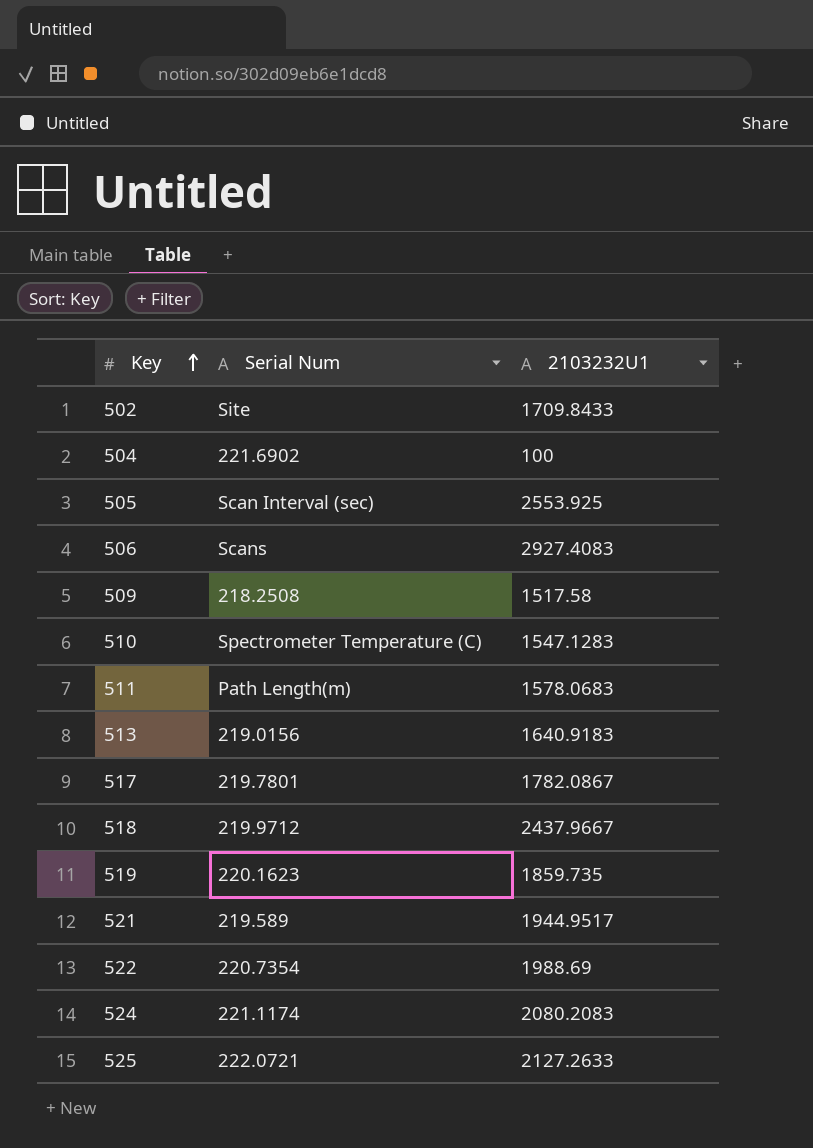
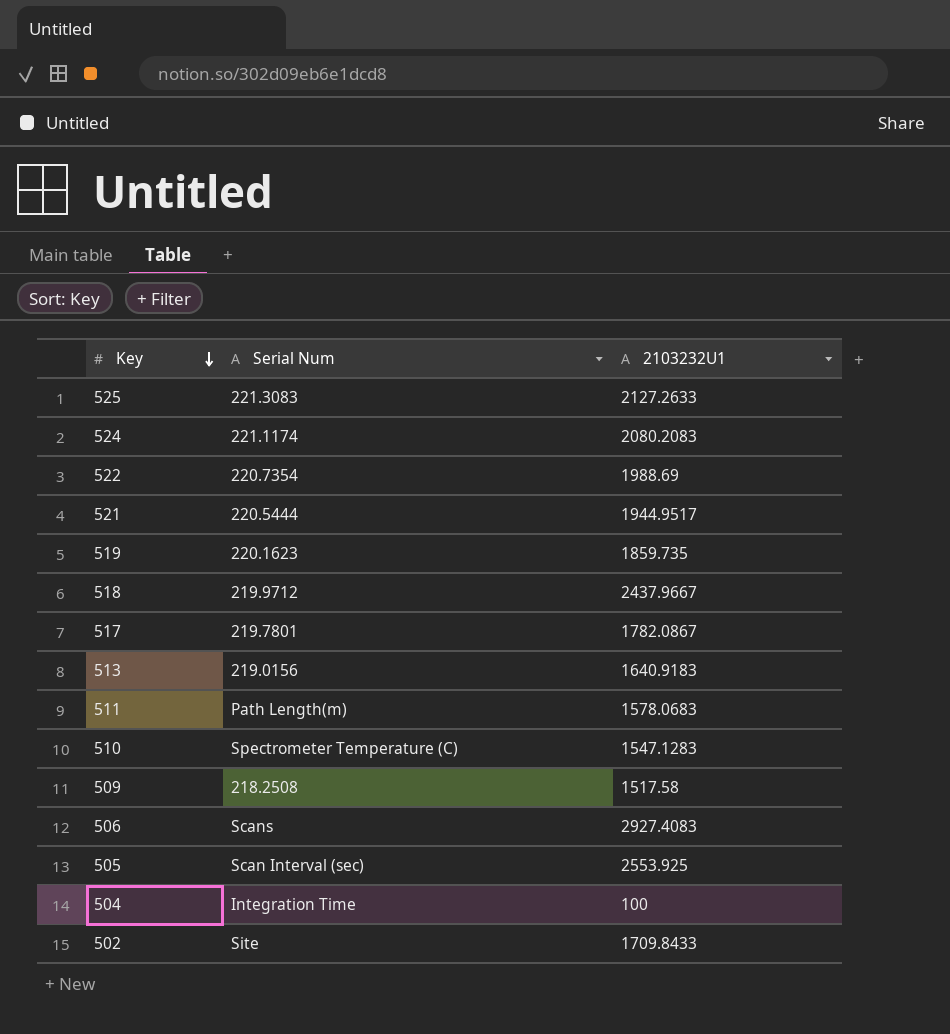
row order: Key ascending -> Key descending
525 | Serial Num: 222.0721 -> 221.3083
521 | Serial Num: 219.589 -> 220.5444
504 | Serial Num: 221.6902 -> Integration Time

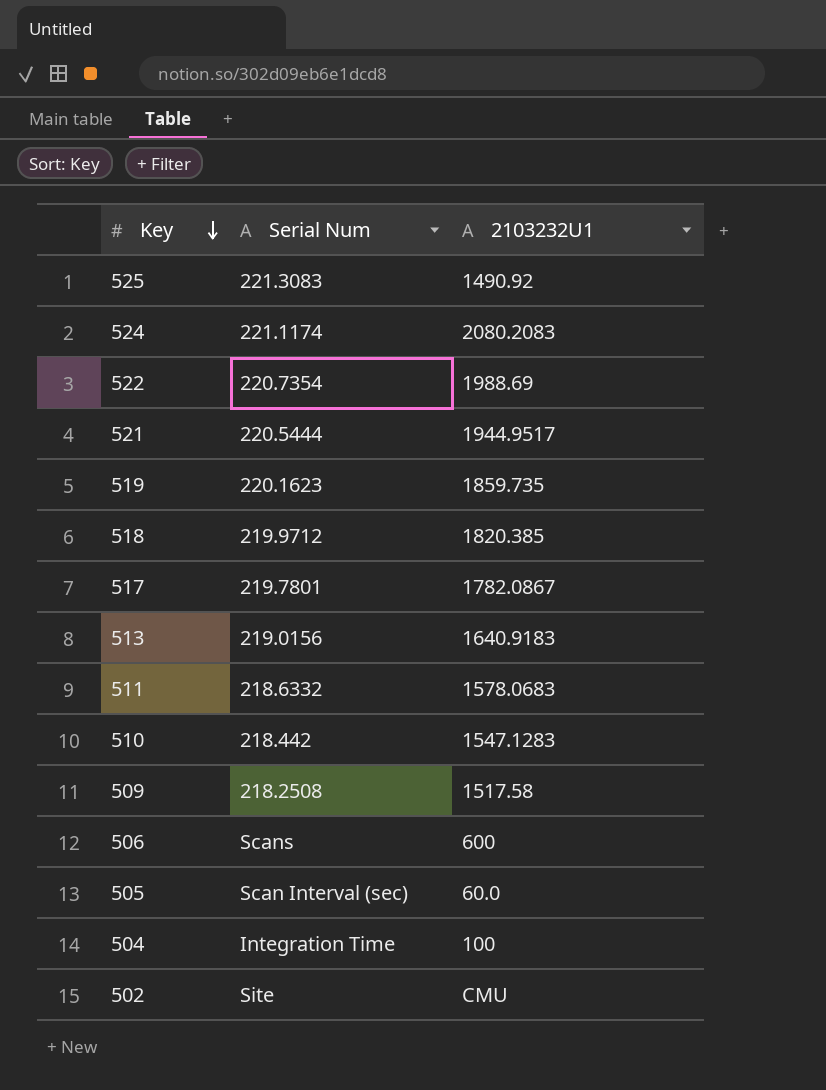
525 | 2103232U1: 2127.2633 -> 1490.92
518 | 2103232U1: 2437.9667 -> 1820.385
511 | Serial Num: Path Length(m) -> 218.6332
510 | Serial Num: Spectrometer Temperature (C) -> 218.442
506 | 2103232U1: 2927.4083 -> 600
505 | 2103232U1: 2553.925 -> 60.0
502 | 2103232U1: 1709.8433 -> CMU

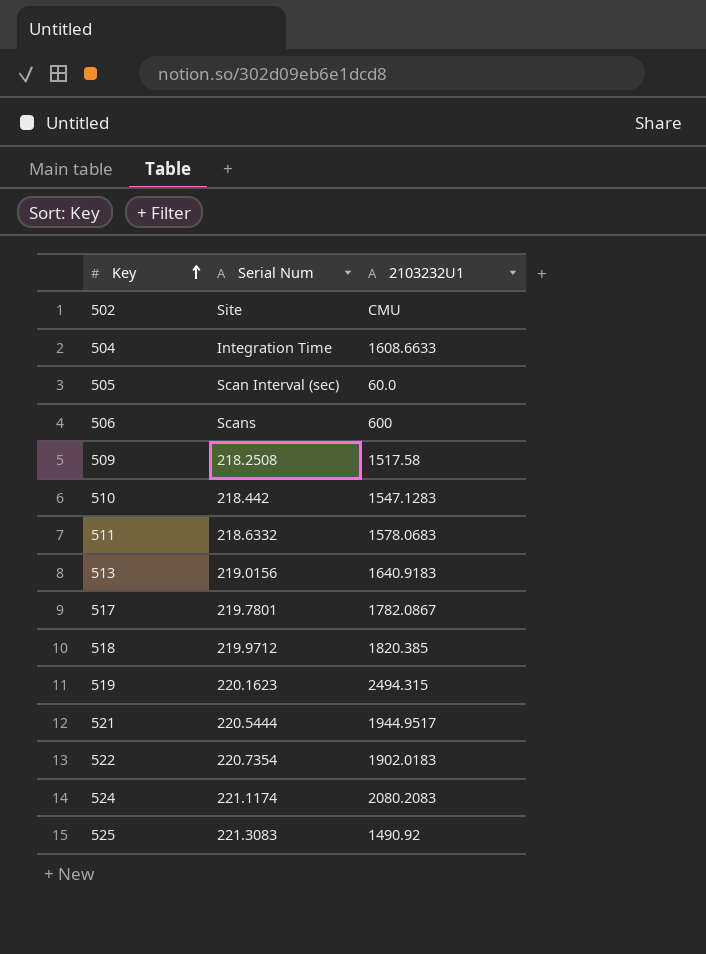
row order: Key descending -> Key ascending
504 | 2103232U1: 100 -> 1608.6633
519 | 2103232U1: 1859.735 -> 2494.315
522 | 2103232U1: 1988.69 -> 1902.0183

